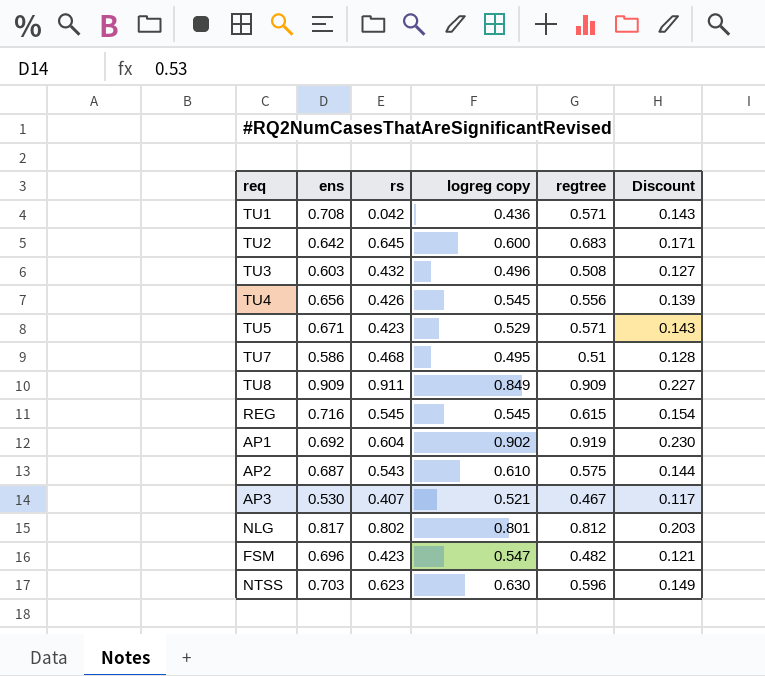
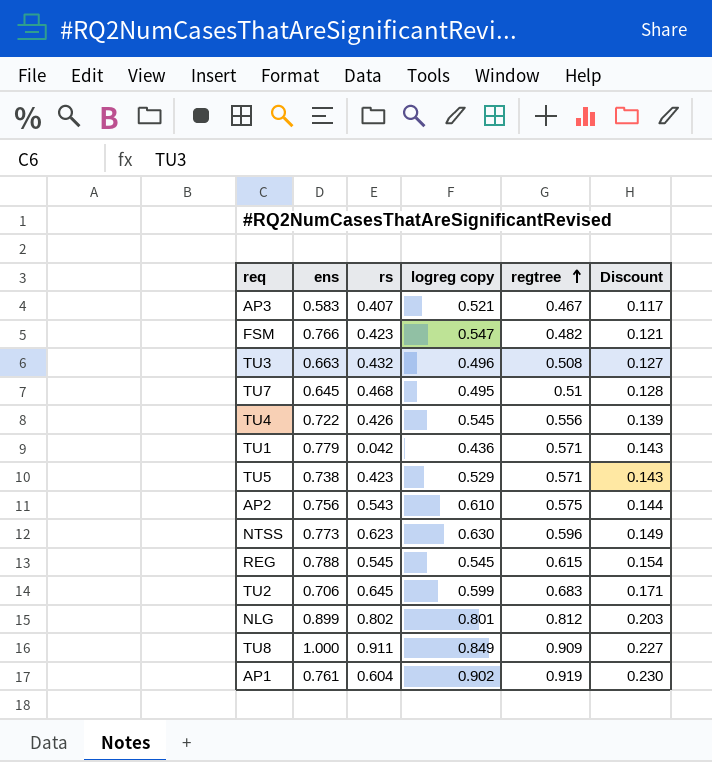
row order: none -> regtree ascending
AP3 | ens: 0.530 -> 0.583
FSM | ens: 0.696 -> 0.766
TU3 | ens: 0.603 -> 0.663
TU7 | ens: 0.586 -> 0.645
TU4 | ens: 0.656 -> 0.722
TU1 | ens: 0.708 -> 0.779
TU5 | ens: 0.671 -> 0.738
AP2 | ens: 0.687 -> 0.756
NTSS | ens: 0.703 -> 0.773
REG | ens: 0.716 -> 0.788
TU2 | ens: 0.642 -> 0.706
TU2 | logreg copy: 0.600 -> 0.599
NLG | ens: 0.817 -> 0.899
TU8 | ens: 0.909 -> 1.000
AP1 | ens: 0.692 -> 0.761

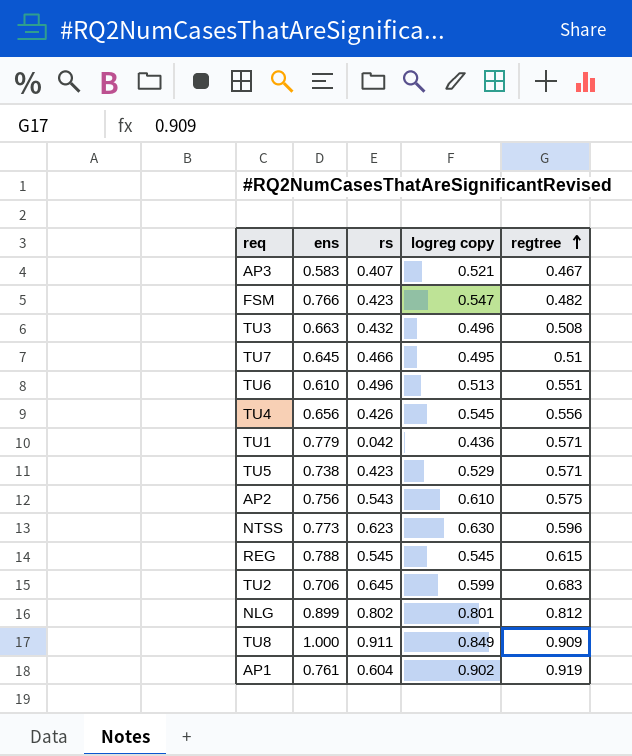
column Discount | formula: [regtree] * 0.25 -> none
TU7 | rs: 0.468 -> 0.466
row TU6: none -> 0.610 | 0.496 | 0.513 | 0.551
TU4 | ens: 0.722 -> 0.656

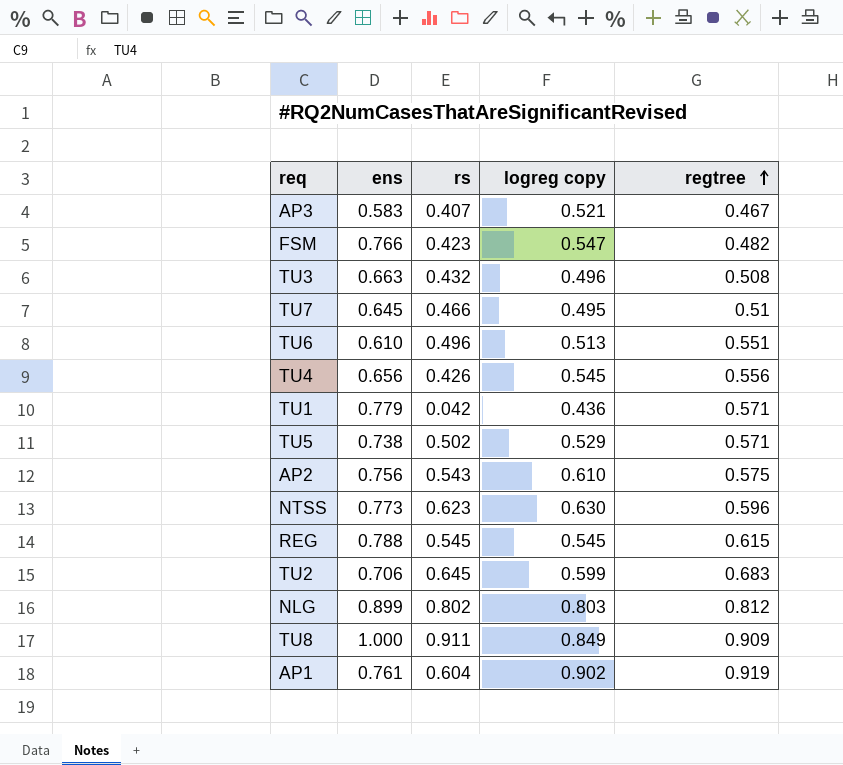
TU5 | rs: 0.423 -> 0.502
NLG | logreg copy: 0.801 -> 0.803

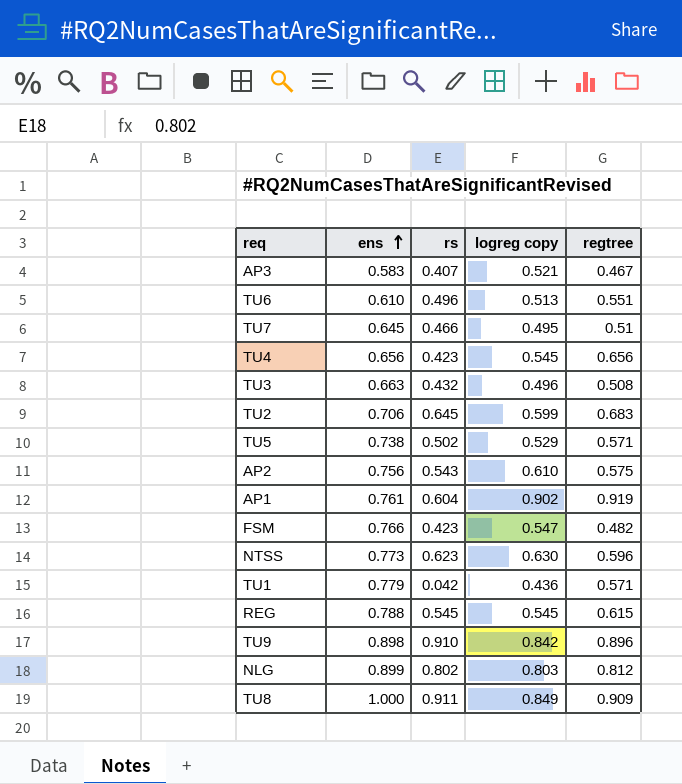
row order: regtree ascending -> ens ascending
TU4 | rs: 0.426 -> 0.423
TU4 | regtree: 0.556 -> 0.656
row TU9: none -> 0.898 | 0.910 | 0.842 | 0.896

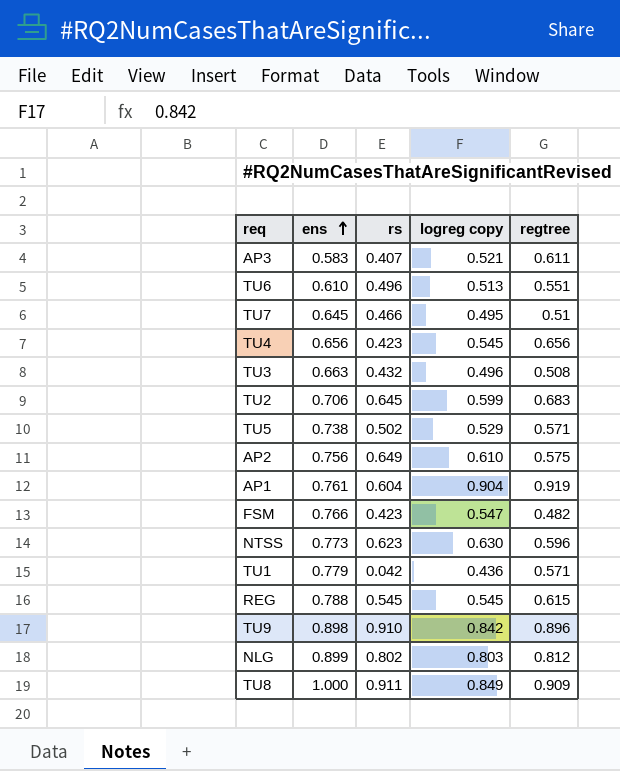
AP3 | regtree: 0.467 -> 0.611
AP2 | rs: 0.543 -> 0.649
AP1 | logreg copy: 0.902 -> 0.904

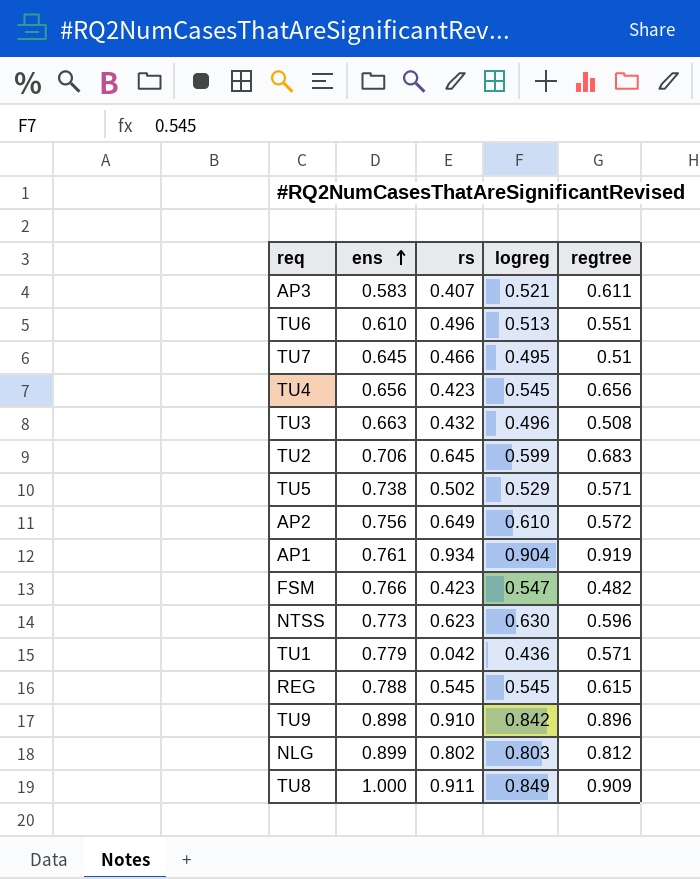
column name: logreg copy -> logreg
AP2 | regtree: 0.575 -> 0.572
AP1 | rs: 0.604 -> 0.934

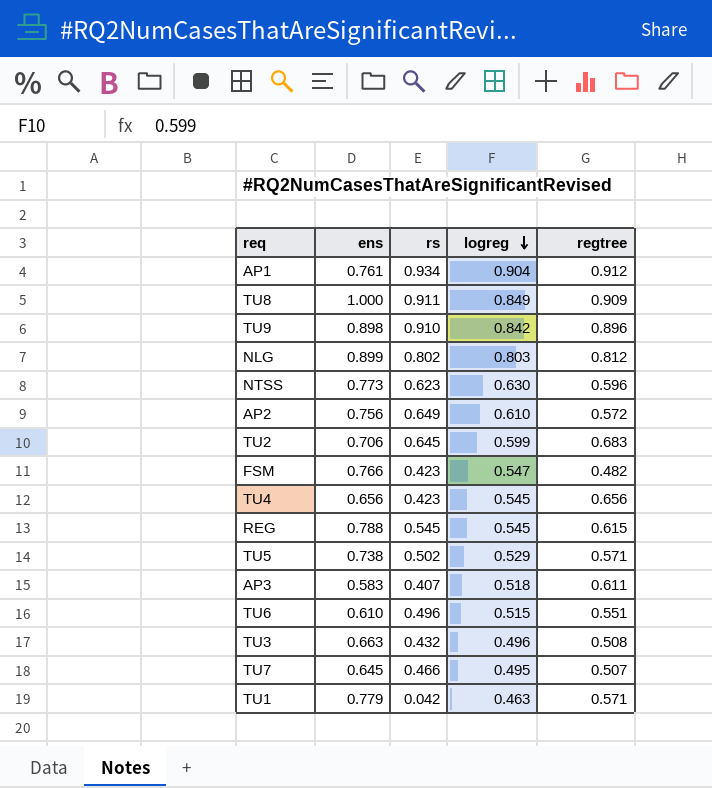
row order: ens ascending -> logreg descending
AP1 | regtree: 0.919 -> 0.912
AP3 | logreg: 0.521 -> 0.518
TU6 | logreg: 0.513 -> 0.515
TU7 | regtree: 0.51 -> 0.507
TU1 | logreg: 0.436 -> 0.463

